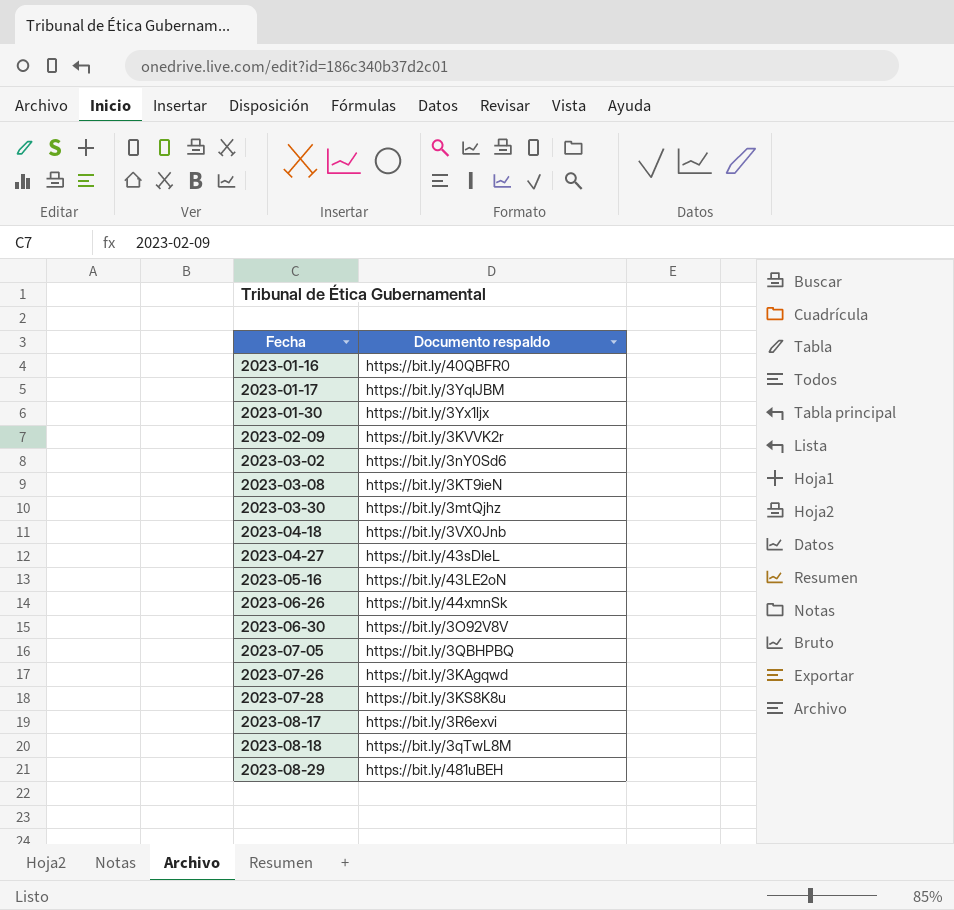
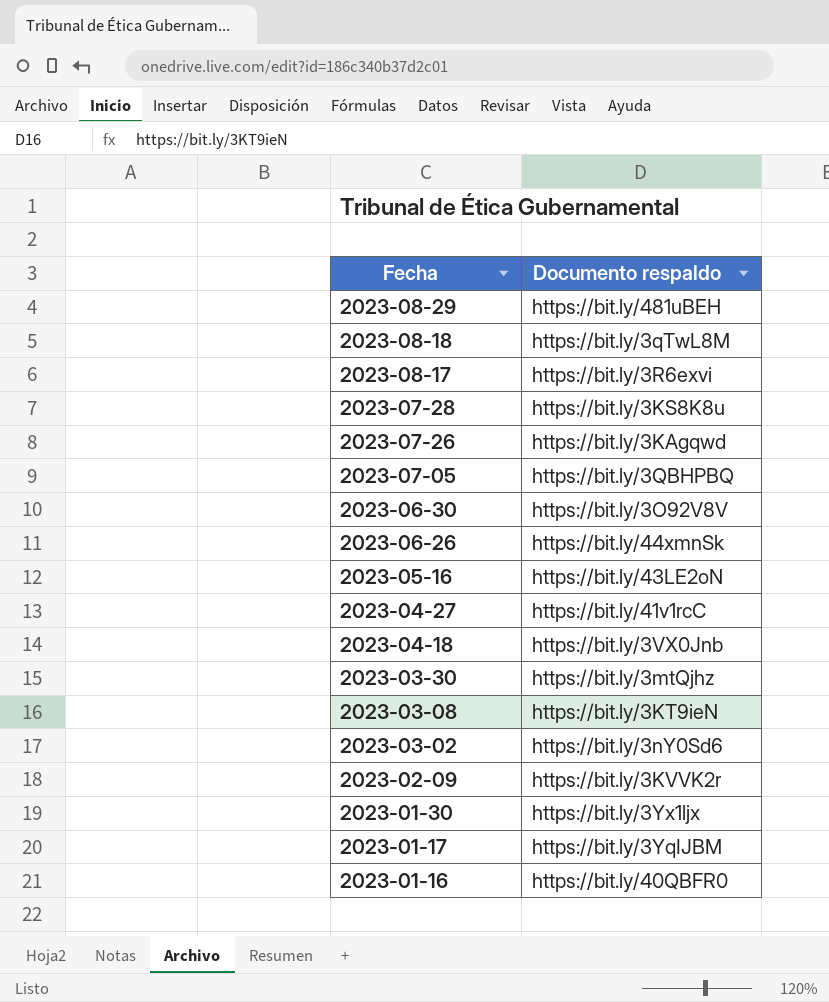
row order: Fecha ascending -> Fecha descending
2023-04-27 | Documento respaldo: https://bit.ly/43sDIeL -> https://bit.ly/41v1rcC

